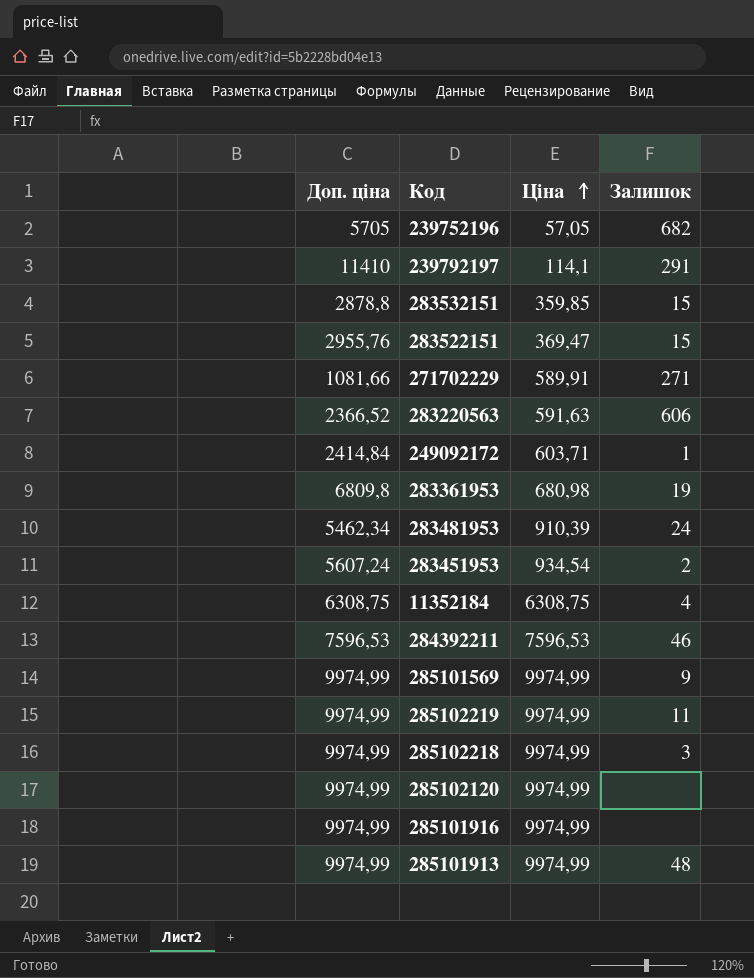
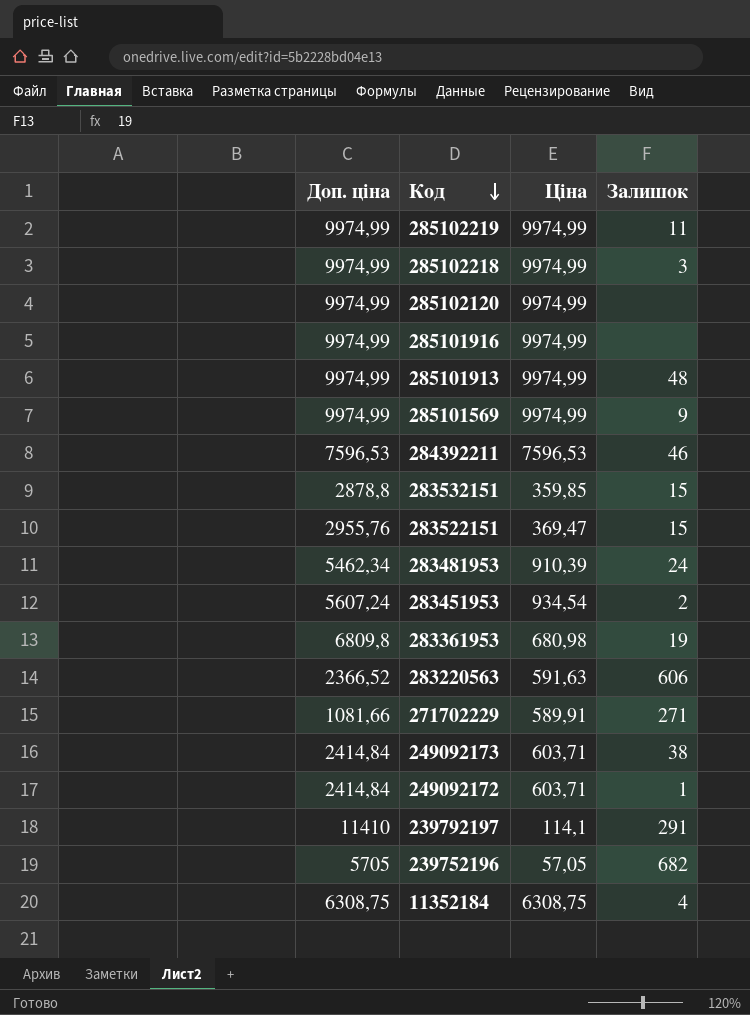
row order: Ціна ascending -> Код descending
row 249092173: none -> 2414,84 | 603,71 | 38

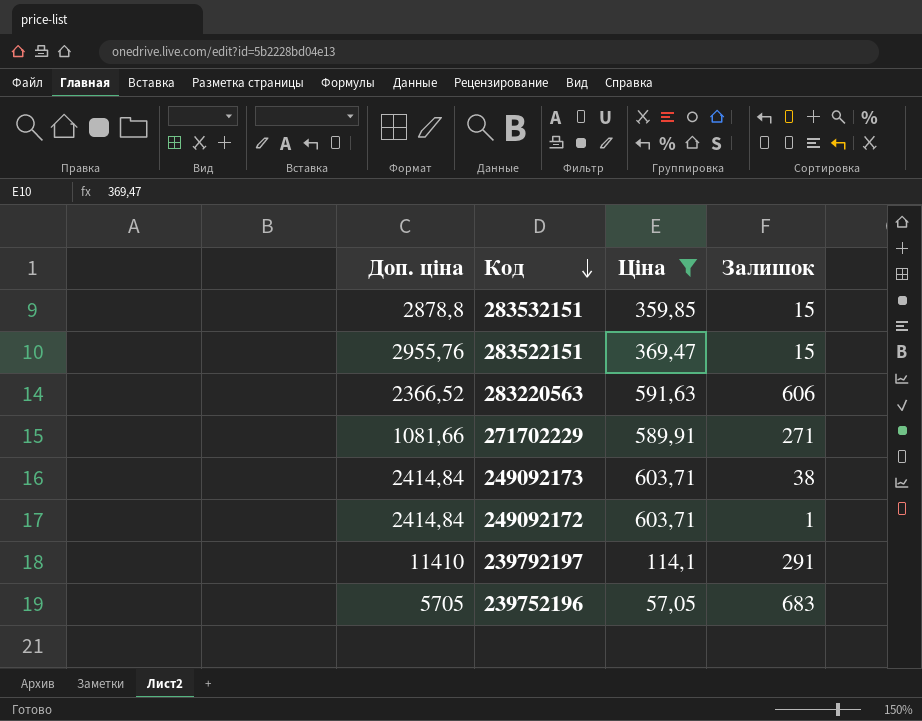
filter: none -> Ціна <= 603,71
239752196 | Залишок: 682 -> 683

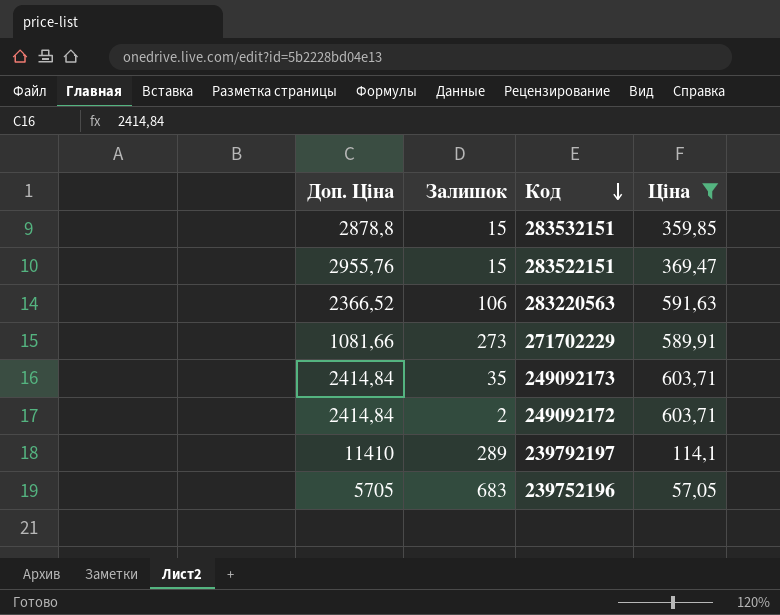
column name: Доп. ціна -> Доп. Ціна
column Залишок | position: 4 -> 2
283220563 | Залишок: 606 -> 106
271702229 | Залишок: 271 -> 273
249092173 | Залишок: 38 -> 35
249092172 | Залишок: 1 -> 2
239792197 | Залишок: 291 -> 289

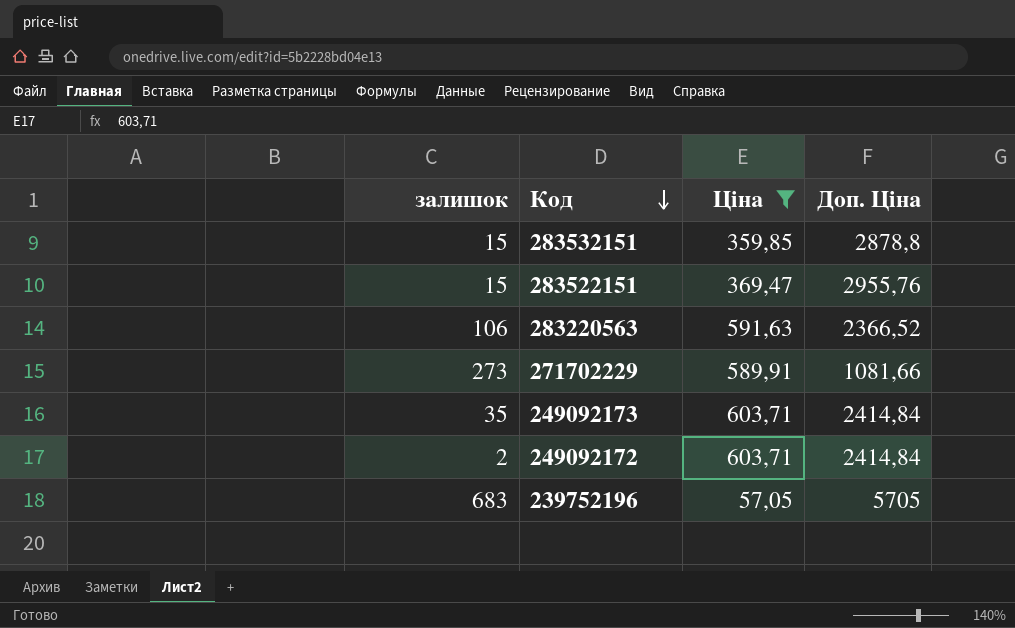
column name: Залишок -> залишок
column Доп. Ціна | position: 1 -> 4
row 239792197: 11410 | 289 | 114,1 -> none

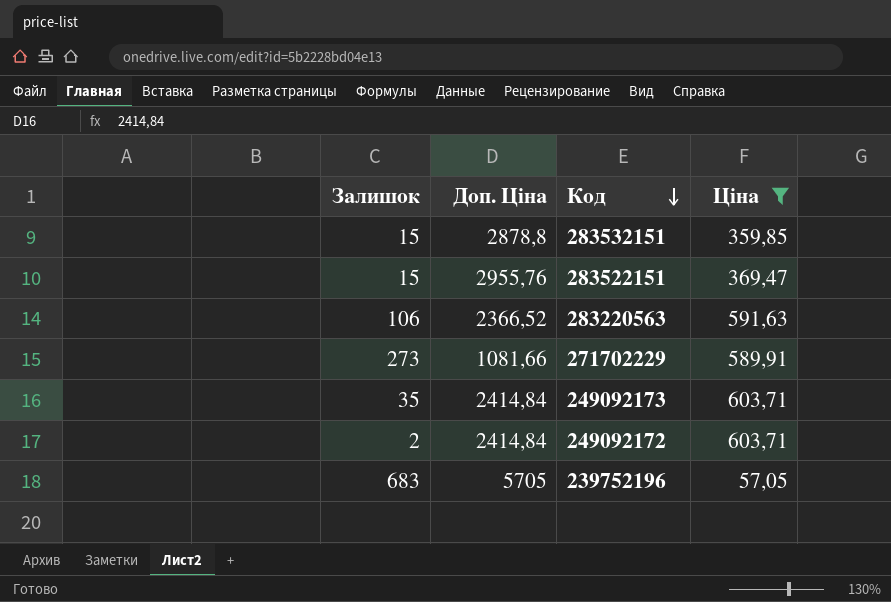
column name: залишок -> Залишок
column Доп. Ціна | position: 4 -> 2

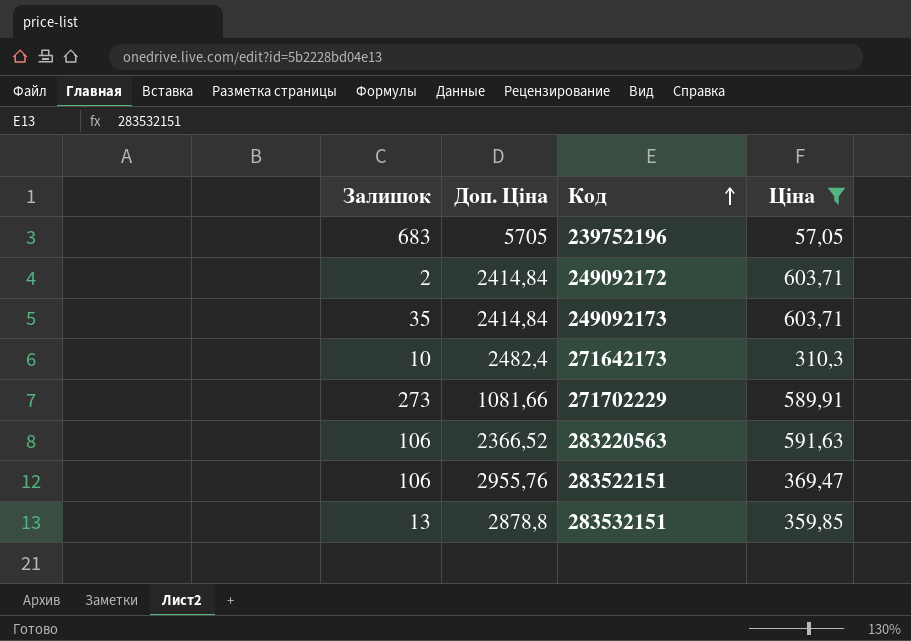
row order: Код descending -> Код ascending
row 271642173: none -> 10 | 2482,4 | 310,3
283522151 | Залишок: 15 -> 106
283532151 | Залишок: 15 -> 13

